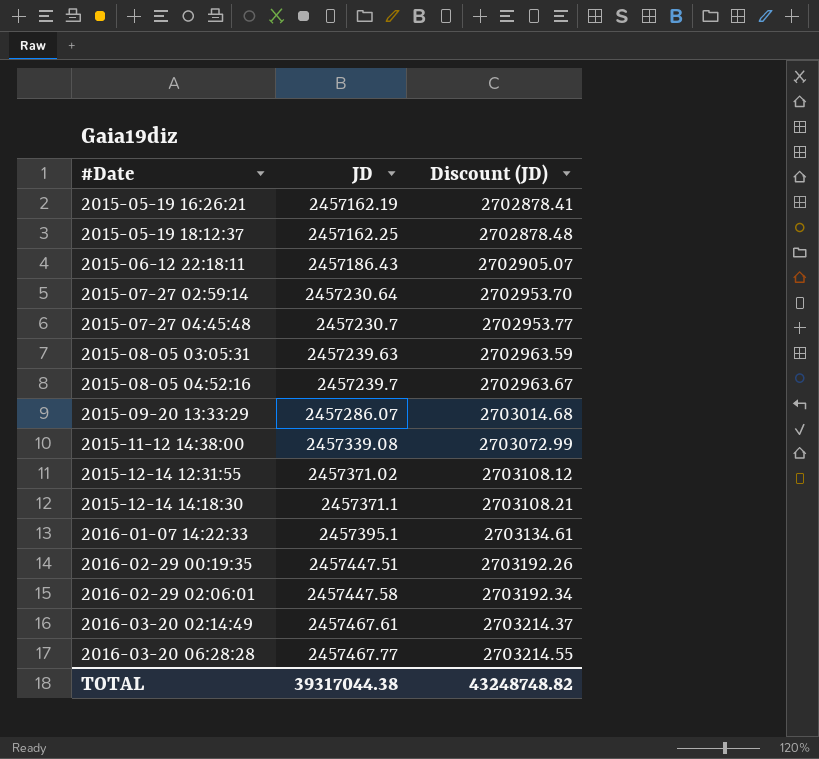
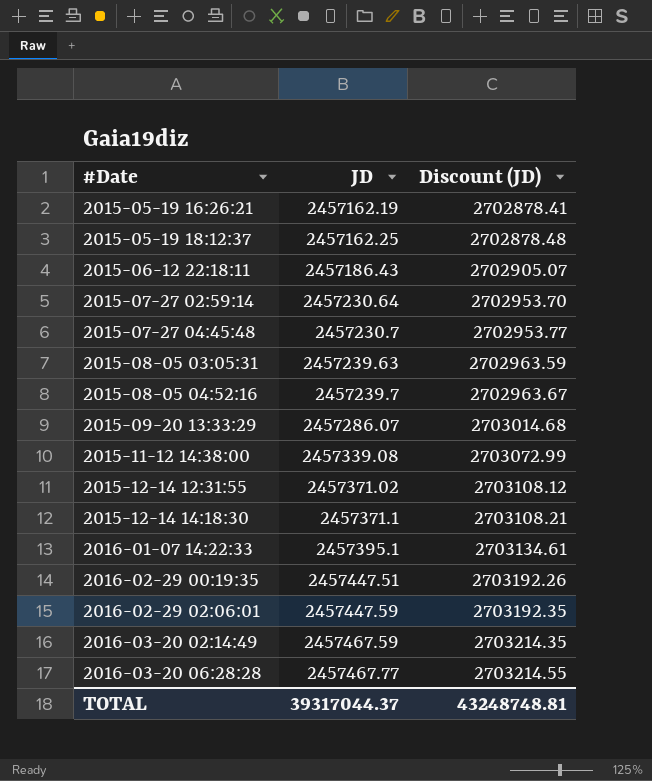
2016-02-29 02:06:01 | JD: 2457447.58 -> 2457447.59
2016-02-29 02:06:01 | Discount (JD): 2703192.34 -> 2703192.35
2016-03-20 02:14:49 | JD: 2457467.61 -> 2457467.59
2016-03-20 02:14:49 | Discount (JD): 2703214.37 -> 2703214.35
TOTAL | JD: 39317044.38 -> 39317044.37
TOTAL | Discount (JD): 43248748.82 -> 43248748.81

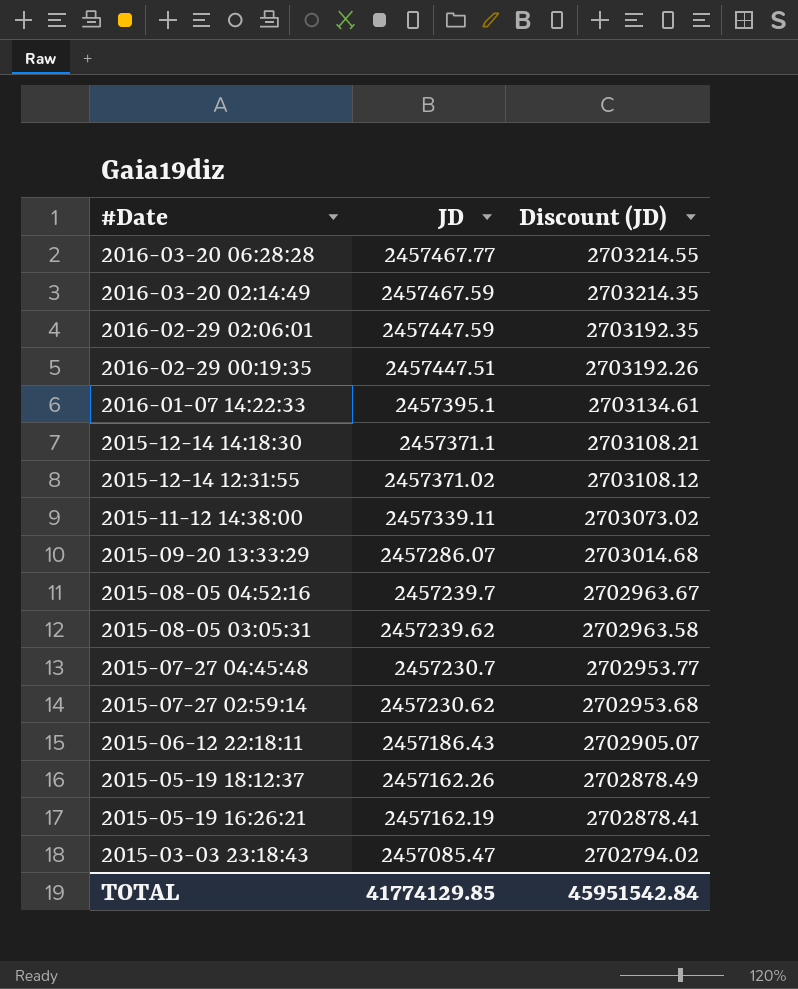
row order: #Date ascending -> #Date descending
2015-11-12 14:38:00 | JD: 2457339.08 -> 2457339.11
2015-11-12 14:38:00 | Discount (JD): 2703072.99 -> 2703073.02
2015-08-05 03:05:31 | JD: 2457239.63 -> 2457239.62
2015-08-05 03:05:31 | Discount (JD): 2702963.59 -> 2702963.58
2015-07-27 02:59:14 | JD: 2457230.64 -> 2457230.62
2015-07-27 02:59:14 | Discount (JD): 2702953.70 -> 2702953.68
2015-05-19 18:12:37 | JD: 2457162.25 -> 2457162.26
2015-05-19 18:12:37 | Discount (JD): 2702878.48 -> 2702878.49
row 2015-03-03 23:18:43: none -> 2457085.47 | 2702794.02
TOTAL | JD: 39317044.37 -> 41774129.85
TOTAL | Discount (JD): 43248748.81 -> 45951542.84

